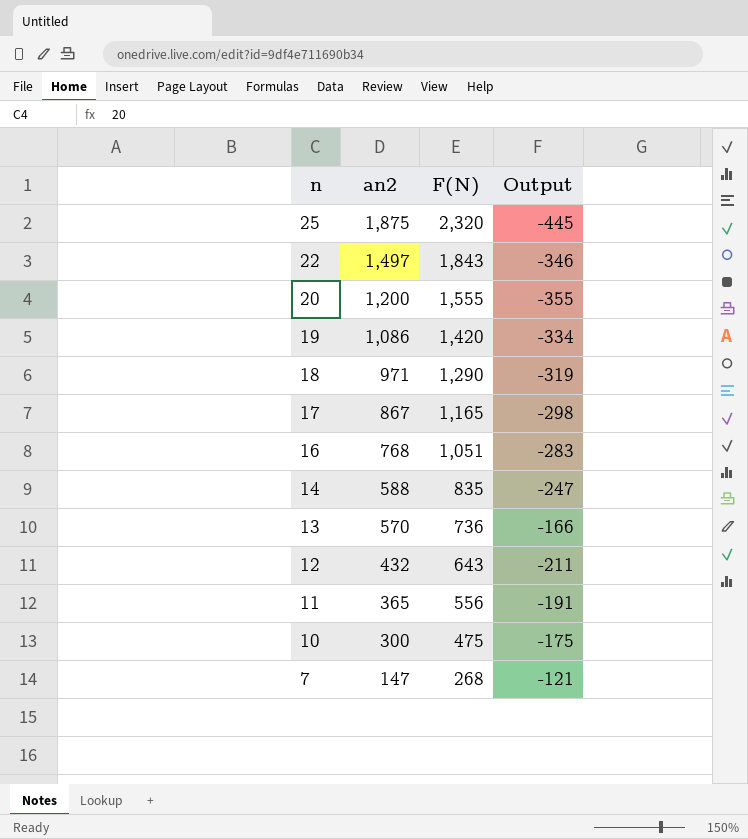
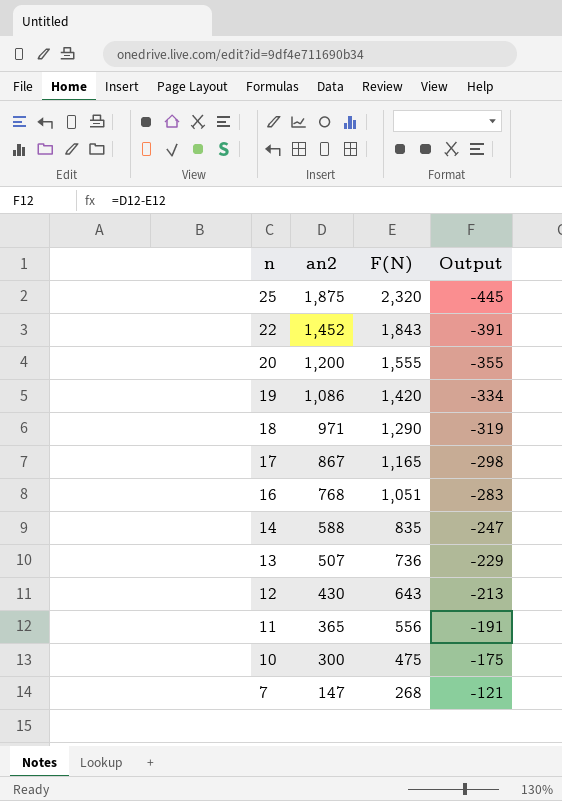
22 | an2: 1,497 -> 1,452
22 | Output: -346 -> -391
13 | an2: 570 -> 507
13 | Output: -166 -> -229
12 | an2: 432 -> 430
12 | Output: -211 -> -213

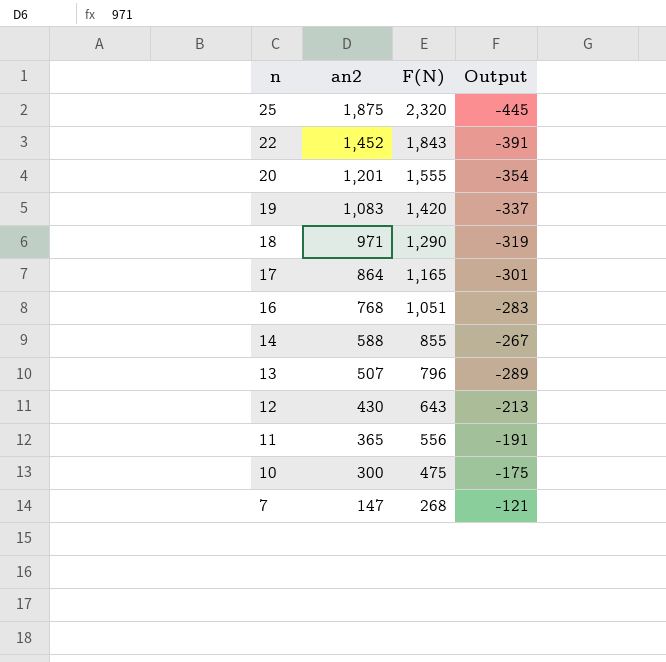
20 | an2: 1,200 -> 1,201
20 | Output: -355 -> -354
19 | an2: 1,086 -> 1,083
19 | Output: -334 -> -337
17 | an2: 867 -> 864
17 | Output: -298 -> -301
14 | F(N): 835 -> 855
14 | Output: -247 -> -267
13 | F(N): 736 -> 796
13 | Output: -229 -> -289

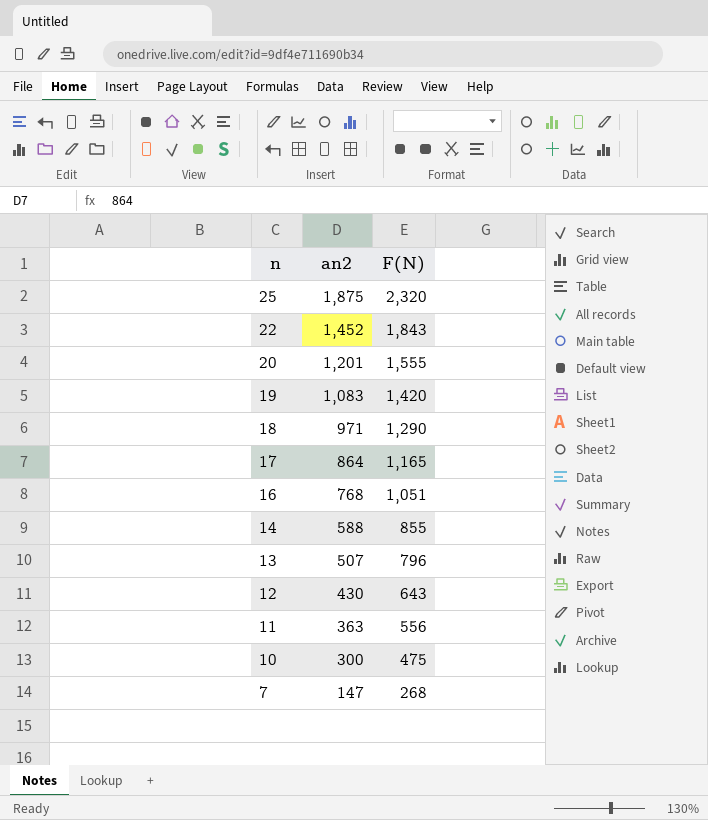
column Output | formula: [an2] - [F(N)] -> none
11 | an2: 365 -> 363

